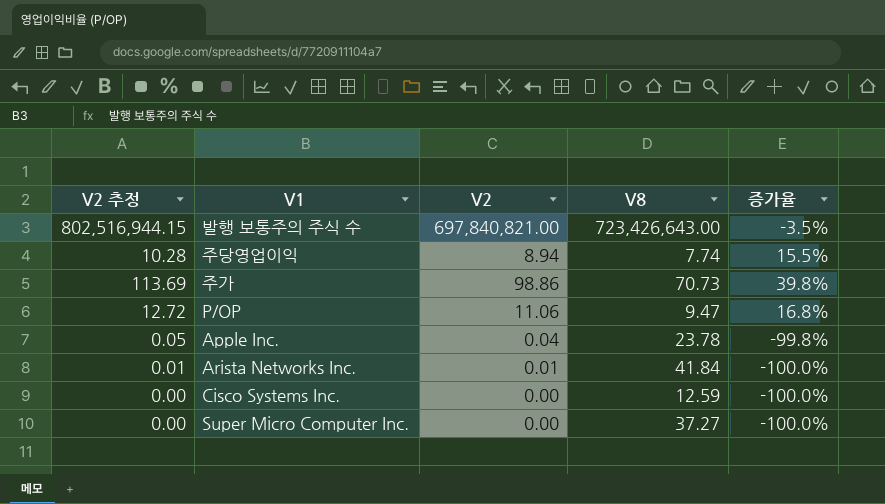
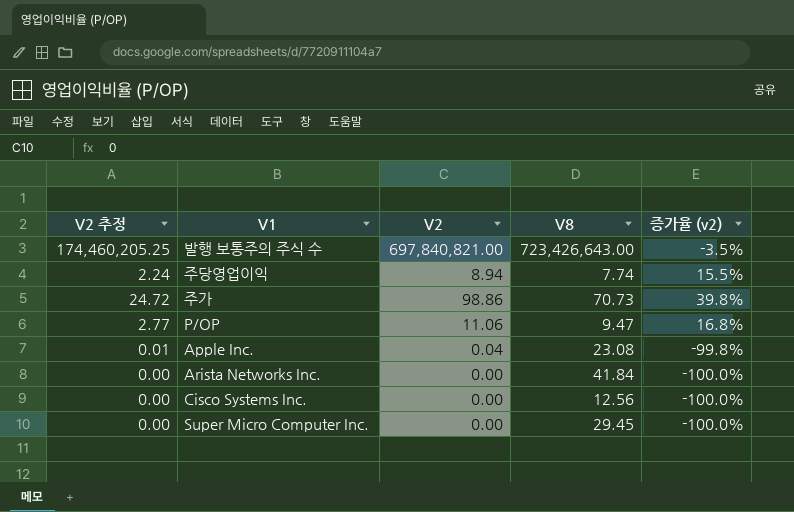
column V2 추정 | formula: [V2] * 1.15 -> [V2] * 0.25
column name: 증가율 -> 증가율 (v2)
Apple Inc. | V8: 23.78 -> 23.08
Arista Networks Inc. | V2: 0.01 -> 0.00
Cisco Systems Inc. | V8: 12.59 -> 12.56
Super Micro Computer Inc. | V8: 37.27 -> 29.45

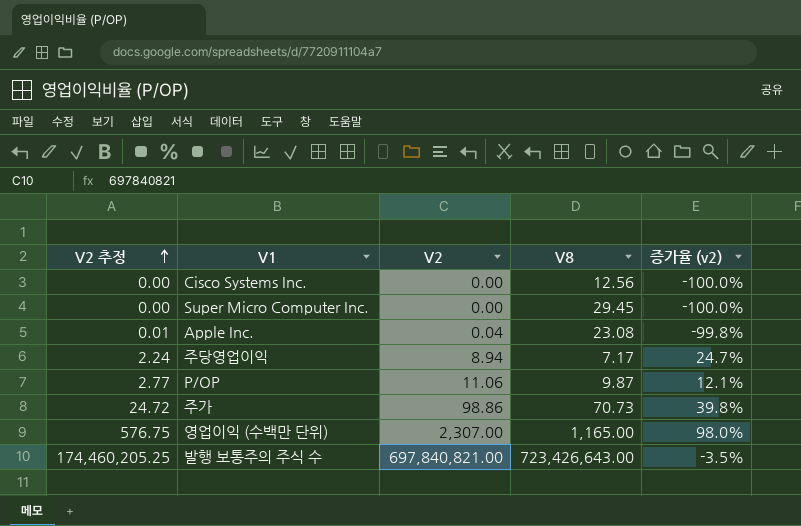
row order: none -> V2 추정 ascending
row Arista Networks Inc.: 0.00 | 0.00 | 41.84 | -100.0% -> none
주당영업이익 | V8: 7.74 -> 7.17
주당영업이익 | 증가율 (v2): 15.5% -> 24.7%
P/OP | V8: 9.47 -> 9.87
P/OP | 증가율 (v2): 16.8% -> 12.1%
row 영업이익 (수백만 단위): none -> 576.75 | 2,307.00 | 1,165.00 | 98.0%

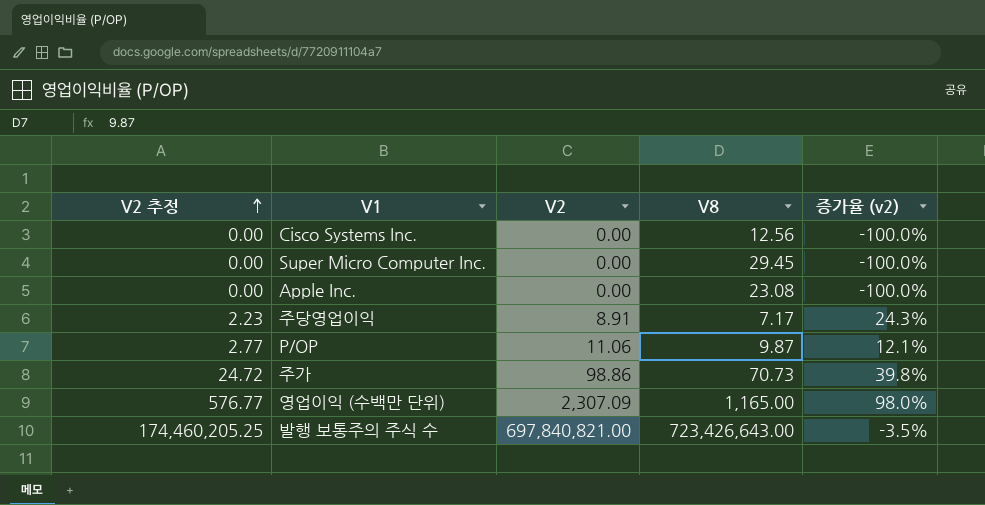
Apple Inc. | V2 추정: 0.01 -> 0.00
Apple Inc. | V2: 0.04 -> 0.00
Apple Inc. | 증가율 (v2): -99.8% -> -100.0%
주당영업이익 | V2 추정: 2.24 -> 2.23
주당영업이익 | V2: 8.94 -> 8.91
주당영업이익 | 증가율 (v2): 24.7% -> 24.3%
영업이익 (수백만 단위) | V2 추정: 576.75 -> 576.77
영업이익 (수백만 단위) | V2: 2,307.00 -> 2,307.09

